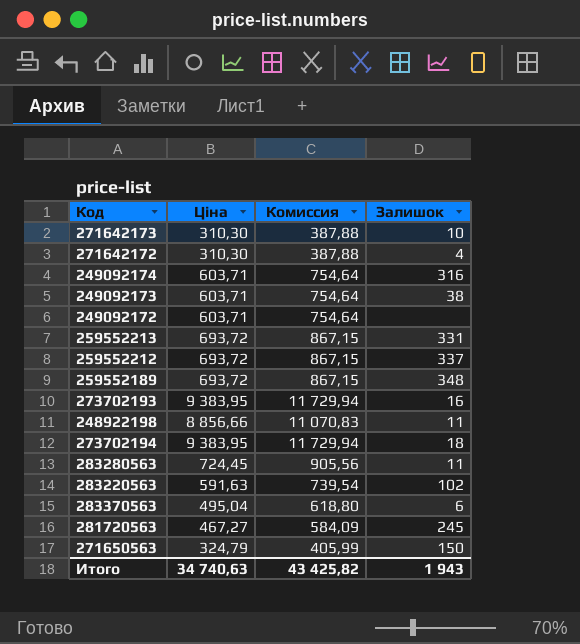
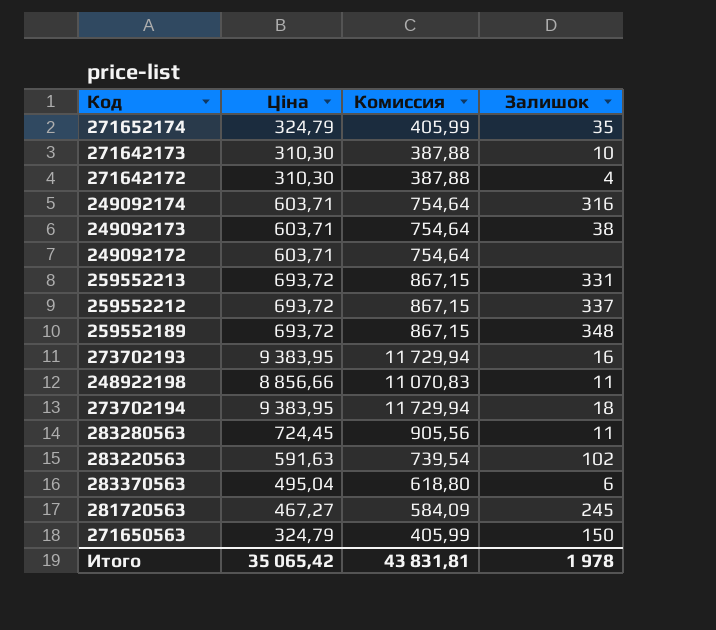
row 271652174: none -> 324,79 | 405,99 | 35
Итого | Ціна: 34 740,63 -> 35 065,42
Итого | Комиссия: 43 425,82 -> 43 831,81
Итого | Залишок: 1 943 -> 1 978

